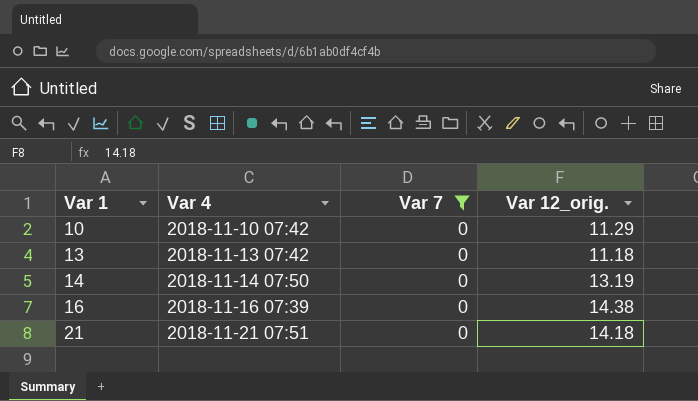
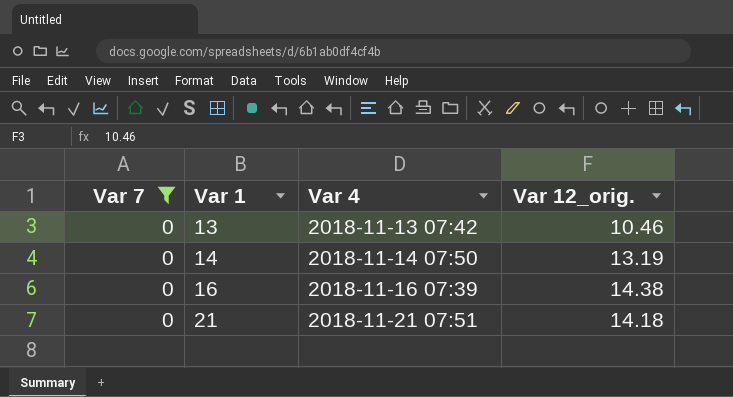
column Var 7 | position: 3 -> 1
row 10: 2018-11-10 07:42 | 0 | 11.29 -> none
13 | Var 12_orig.: 11.18 -> 10.46

